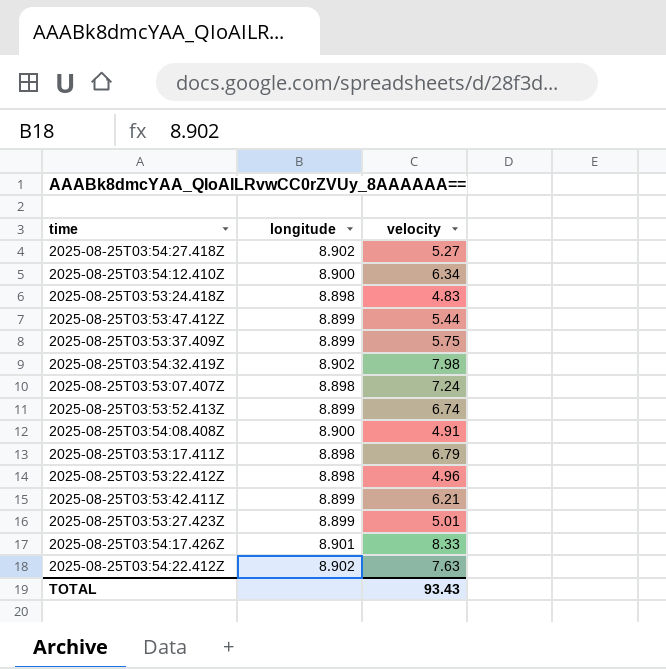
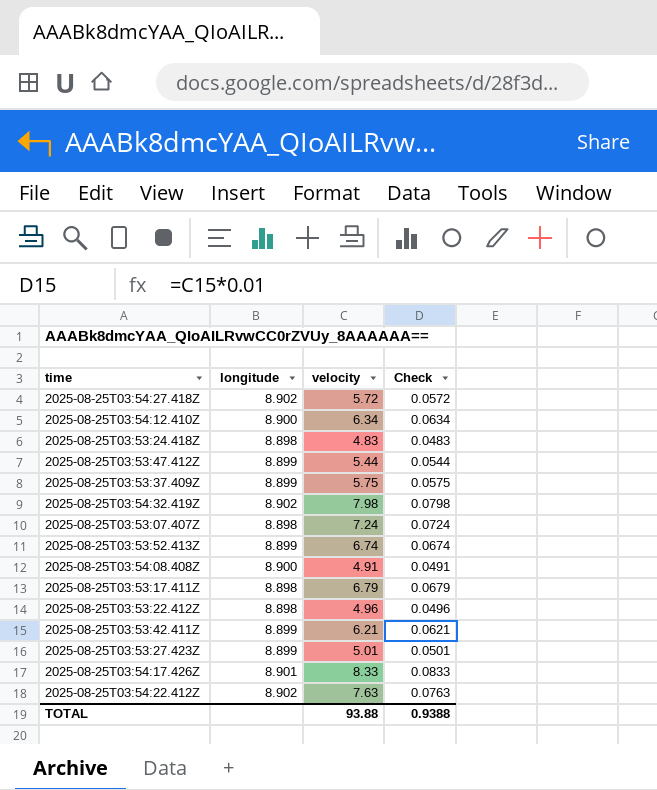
column Check | formula: none -> [velocity] * 0.01
2025-08-25T03:54:27.418Z | velocity: 5.27 -> 5.72
TOTAL | velocity: 93.43 -> 93.88

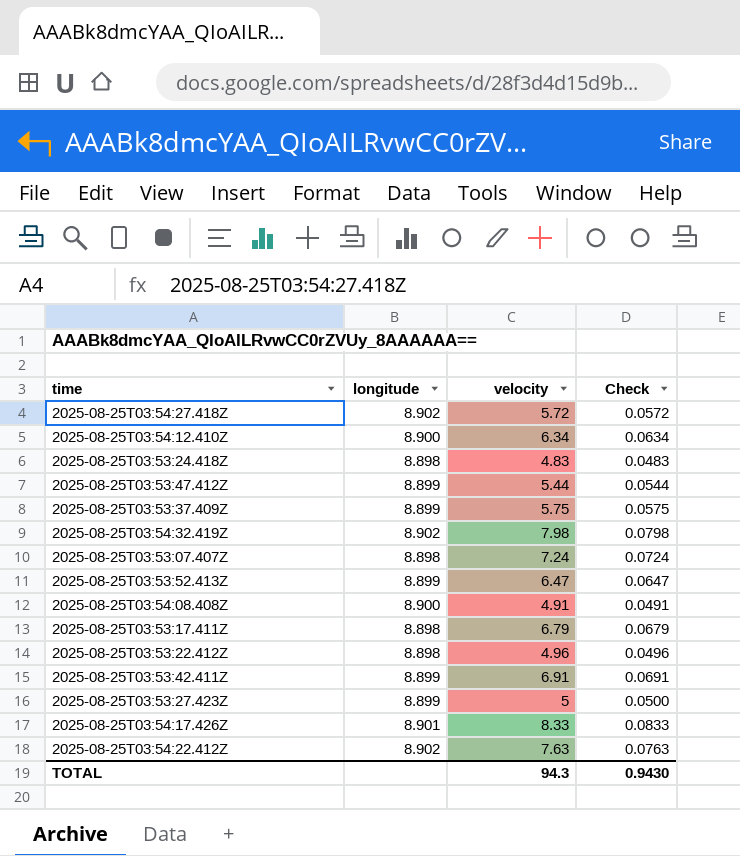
2025-08-25T03:53:52.413Z | velocity: 6.74 -> 6.47
2025-08-25T03:53:52.413Z | Check: 0.0674 -> 0.0647
2025-08-25T03:53:42.411Z | velocity: 6.21 -> 6.91
2025-08-25T03:53:42.411Z | Check: 0.0621 -> 0.0691
2025-08-25T03:53:27.423Z | velocity: 5.01 -> 5
2025-08-25T03:53:27.423Z | Check: 0.0501 -> 0.0500
TOTAL | velocity: 93.88 -> 94.3
TOTAL | Check: 0.9388 -> 0.9430

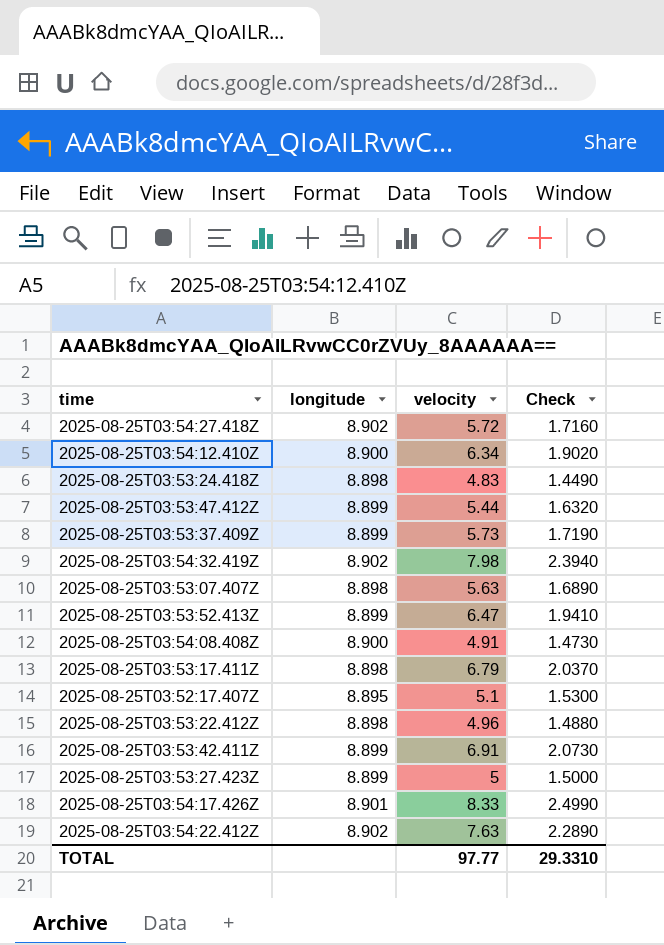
column Check | formula: [velocity] * 0.01 -> [velocity] * 0.3
2025-08-25T03:53:37.409Z | velocity: 5.75 -> 5.73
2025-08-25T03:53:07.407Z | velocity: 7.24 -> 5.63
row 2025-08-25T03:52:17.407Z: none -> 8.895 | 5.1 | 1.5300
TOTAL | velocity: 94.3 -> 97.77
TOTAL | Check: 0.9430 -> 29.3310

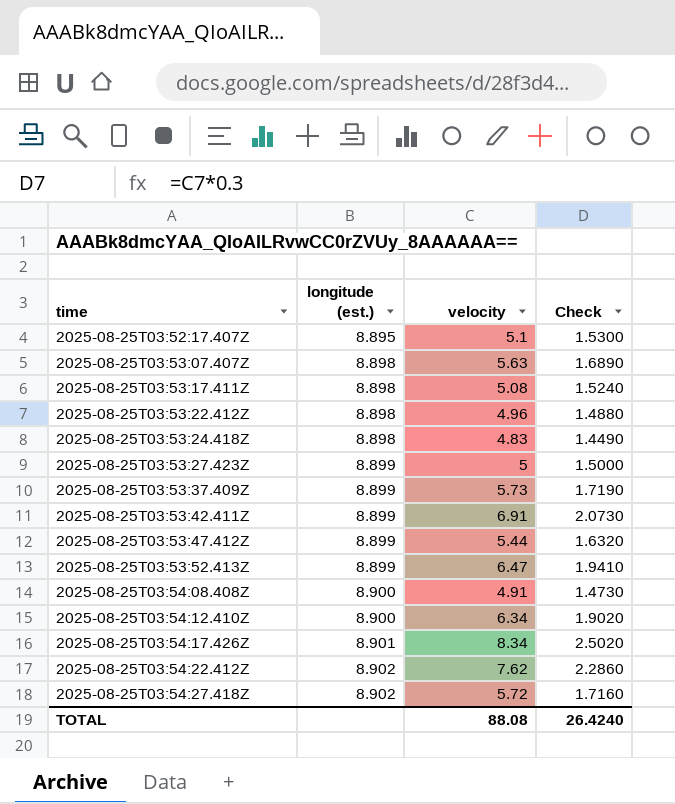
row order: none -> time ascending
column name: longitude -> longitude (est.)
row 2025-08-25T03:54:32.419Z: 8.902 | 7.98 | 2.3940 -> none
2025-08-25T03:53:17.411Z | velocity: 6.79 -> 5.08
2025-08-25T03:53:17.411Z | Check: 2.0370 -> 1.5240
2025-08-25T03:54:17.426Z | velocity: 8.33 -> 8.34
2025-08-25T03:54:17.426Z | Check: 2.4990 -> 2.5020
2025-08-25T03:54:22.412Z | velocity: 7.63 -> 7.62
2025-08-25T03:54:22.412Z | Check: 2.2890 -> 2.2860
TOTAL | velocity: 97.77 -> 88.08
TOTAL | Check: 29.3310 -> 26.4240

